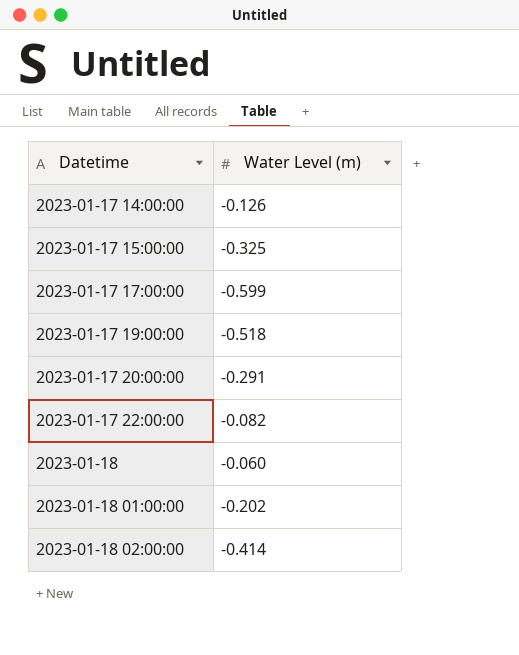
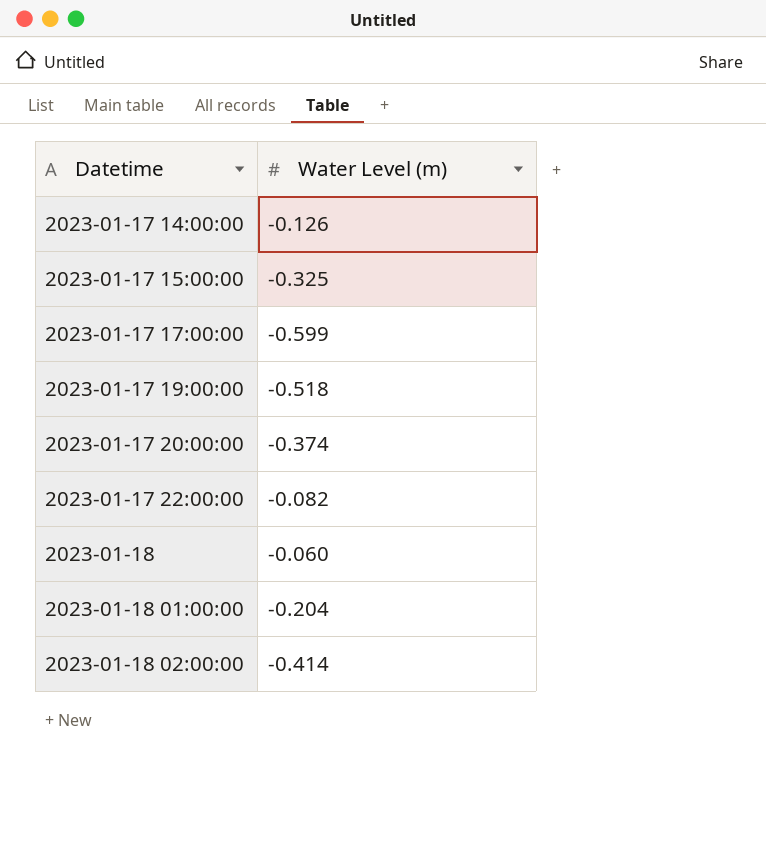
2023-01-17 20:00:00 | Water Level (m): -0.291 -> -0.374
2023-01-18 01:00:00 | Water Level (m): -0.202 -> -0.204

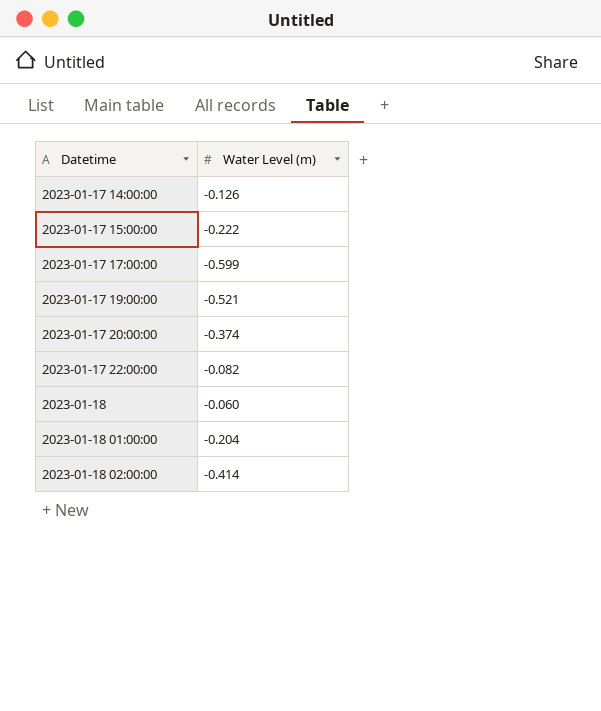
2023-01-17 15:00:00 | Water Level (m): -0.325 -> -0.222
2023-01-17 19:00:00 | Water Level (m): -0.518 -> -0.521

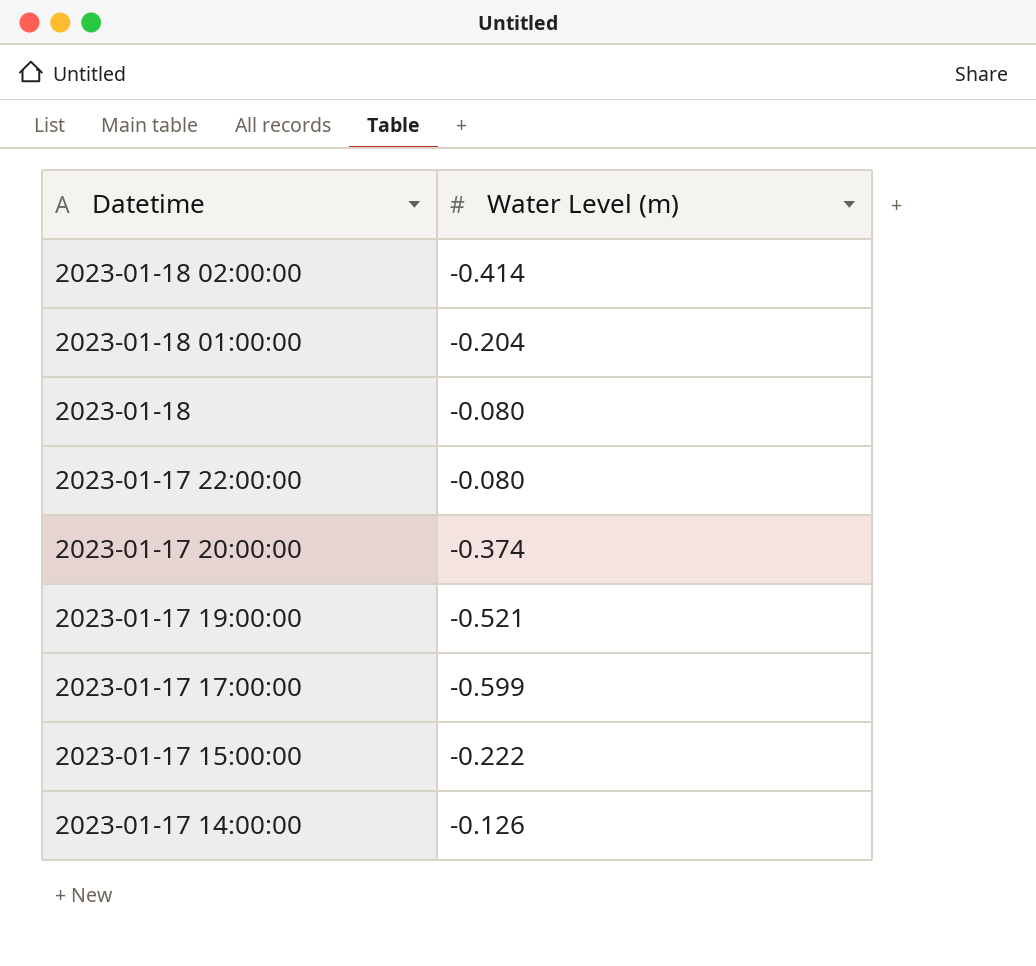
row order: Datetime ascending -> Datetime descending
2023-01-18 | Water Level (m): -0.060 -> -0.080
2023-01-17 22:00:00 | Water Level (m): -0.082 -> -0.080

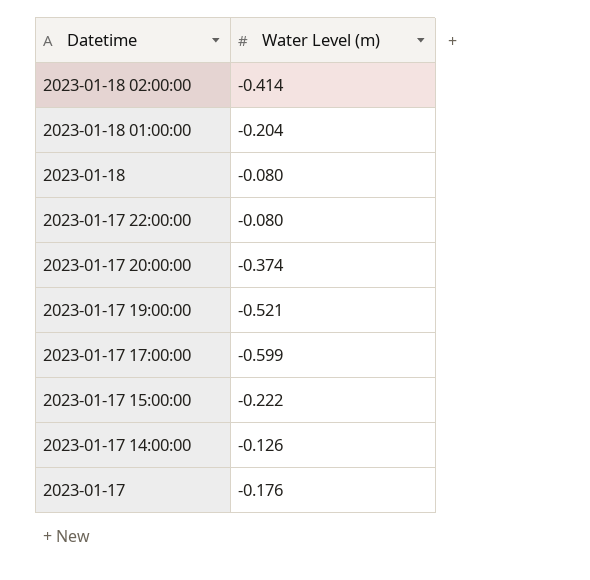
row 2023-01-17: none -> -0.176

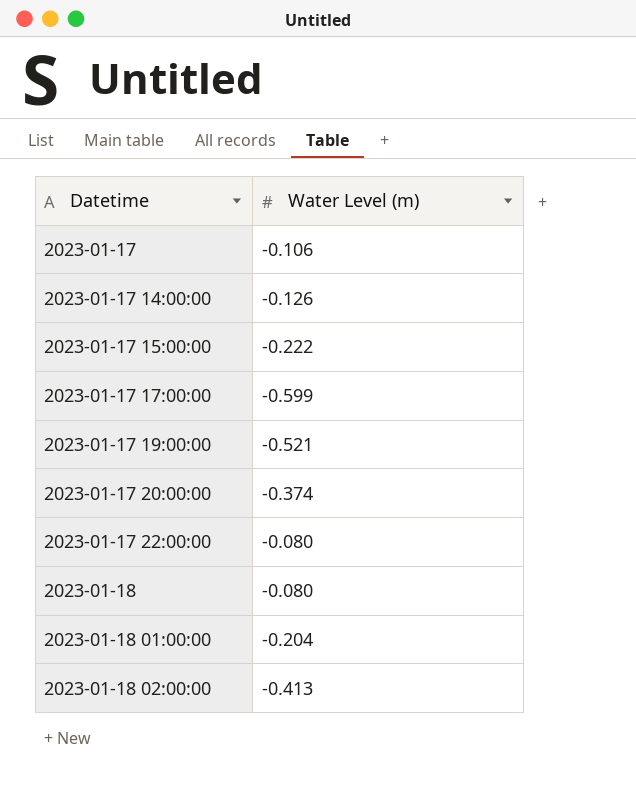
row order: Datetime descending -> Datetime ascending
2023-01-17 | Water Level (m): -0.176 -> -0.106
2023-01-18 02:00:00 | Water Level (m): -0.414 -> -0.413

